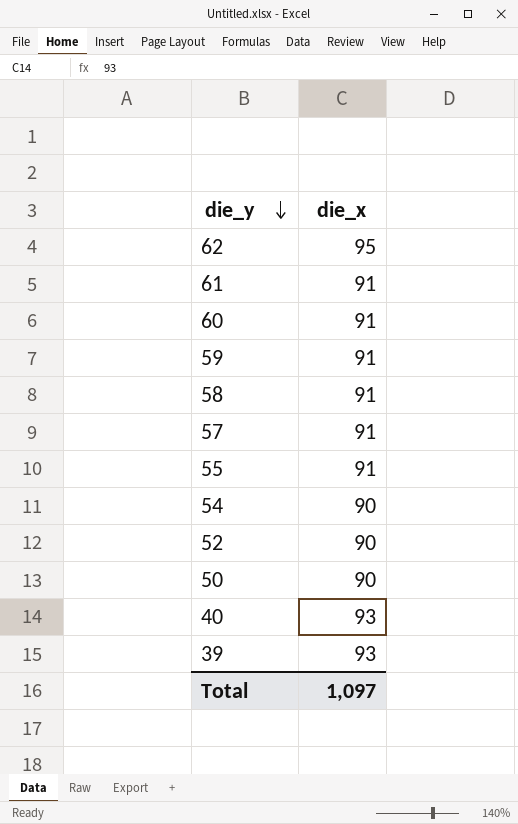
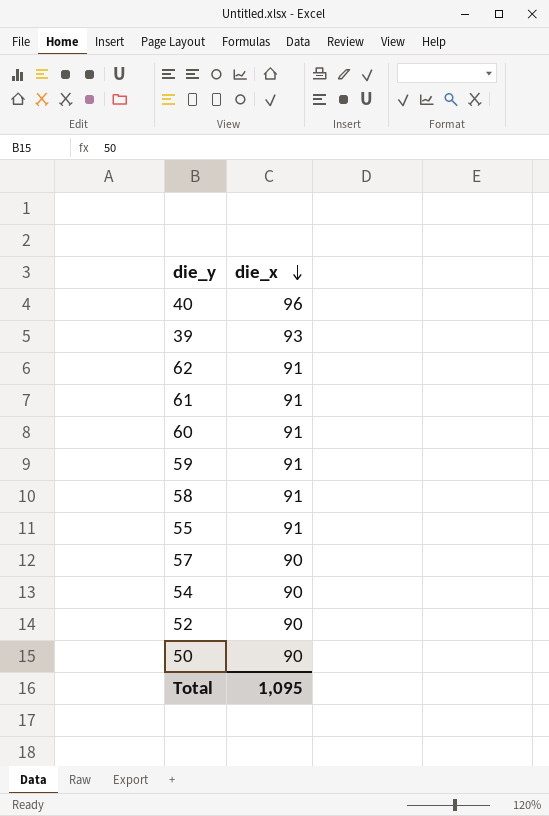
row order: die_y descending -> die_x descending
40 | die_x: 93 -> 96
62 | die_x: 95 -> 91
57 | die_x: 91 -> 90
Total | die_x: 1,097 -> 1,095

